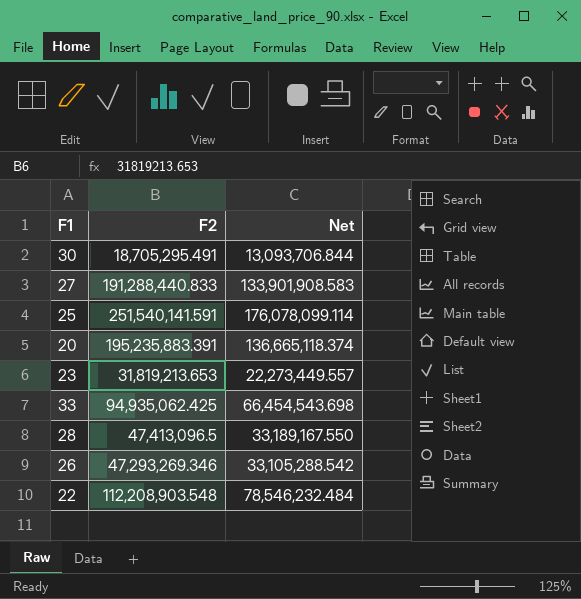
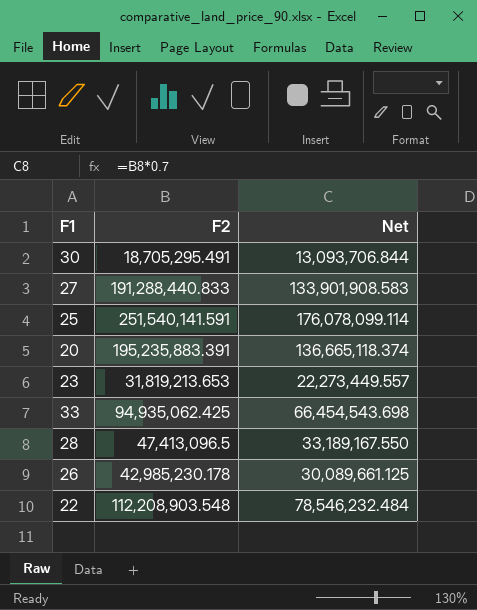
26 | F2: 47,293,269.346 -> 42,985,230.178
26 | Net: 33,105,288.542 -> 30,089,661.125

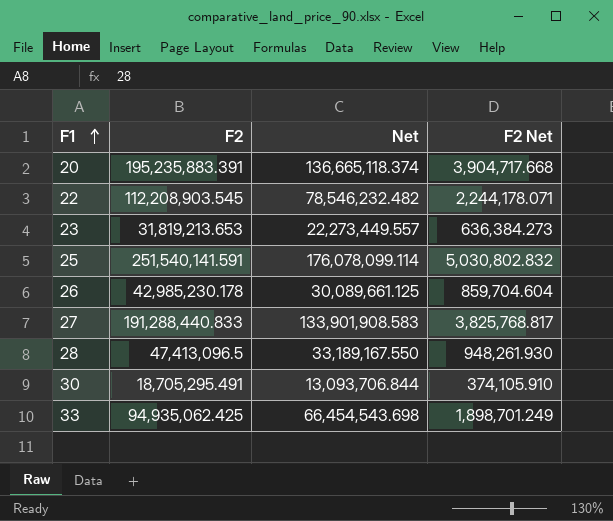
row order: none -> F1 ascending
column F2 Net | formula: none -> [F2] * 0.02
22 | F2: 112,208,903.548 -> 112,208,903.545
22 | Net: 78,546,232.484 -> 78,546,232.482

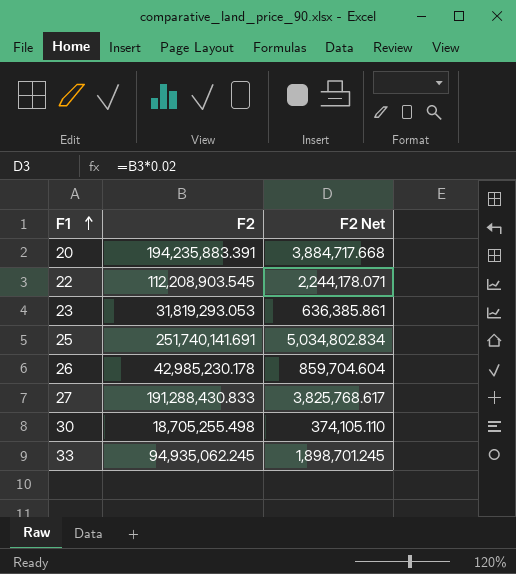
column Net | formula: [F2] * 0.7 -> none
row 28: 47,413,096.5 | 33,189,167.550 | 948,261.930 -> none
20 | F2: 195,235,883.391 -> 194,235,883.391
20 | F2 Net: 3,904,717.668 -> 3,884,717.668
23 | F2: 31,819,213.653 -> 31,819,293.053
23 | F2 Net: 636,384.273 -> 636,385.861
25 | F2: 251,540,141.591 -> 251,740,141.691
25 | F2 Net: 5,030,802.832 -> 5,034,802.834
27 | F2: 191,288,440.833 -> 191,288,430.833
27 | F2 Net: 3,825,768.817 -> 3,825,768.617
30 | F2: 18,705,295.491 -> 18,705,255.498
30 | F2 Net: 374,105.910 -> 374,105.110
33 | F2: 94,935,062.425 -> 94,935,062.245
33 | F2 Net: 1,898,701.249 -> 1,898,701.245

